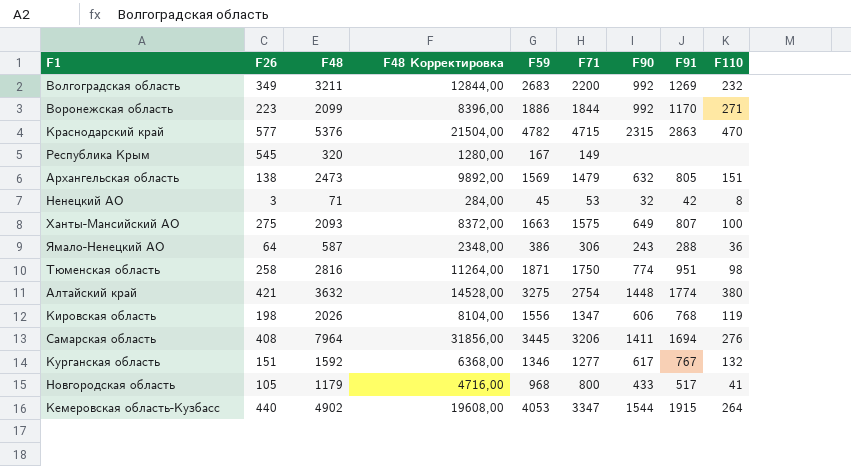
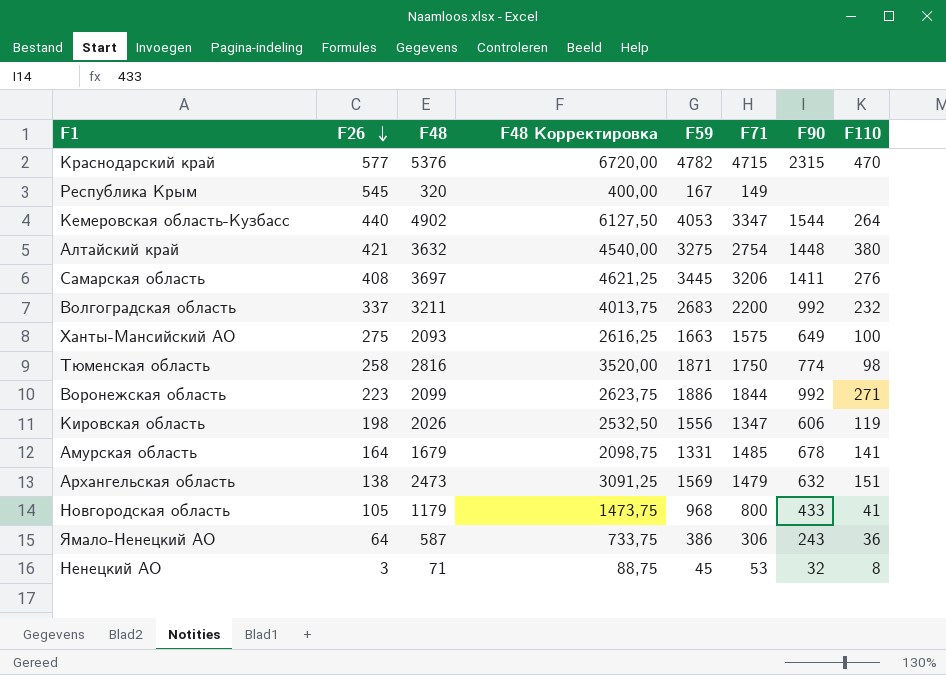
row order: none -> F26 descending
column F91 | position: 8 -> none
column F48 Корректировка | formula: [F48] * 4 -> [F48] * 1,25
row Курганская область: 151 | 1592 | 6368,00 | 1346 | 1277 | 617 | 767 | 132 -> none
Самарская область | F48: 7964 -> 3697
Волгоградская область | F26: 349 -> 337
row Амурская область: none -> 164 | 1679 | 2098,75 | 1331 | 1485 | 678 | 141

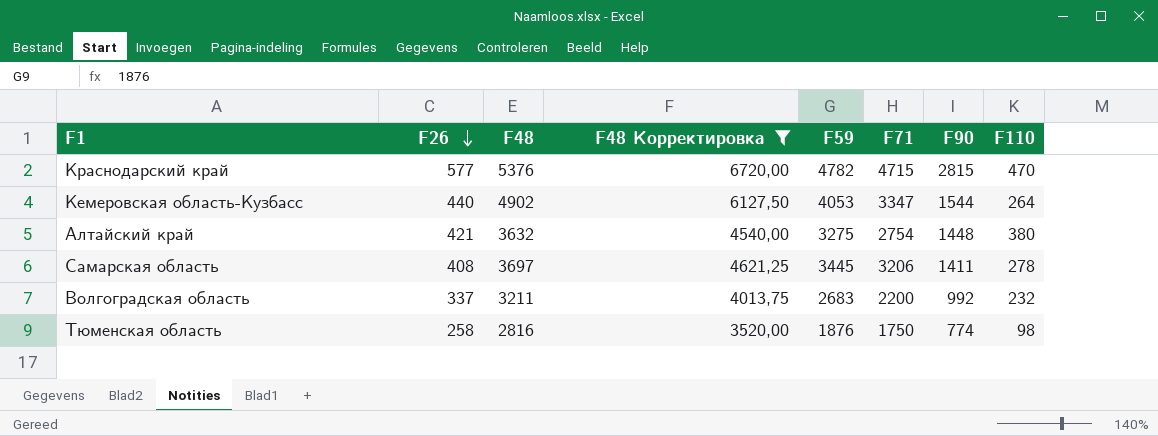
filter: none -> F48 Корректировка >= 3520,00
Краснодарский край | F90: 2315 -> 2815
Самарская область | F110: 276 -> 278
Тюменская область | F59: 1871 -> 1876

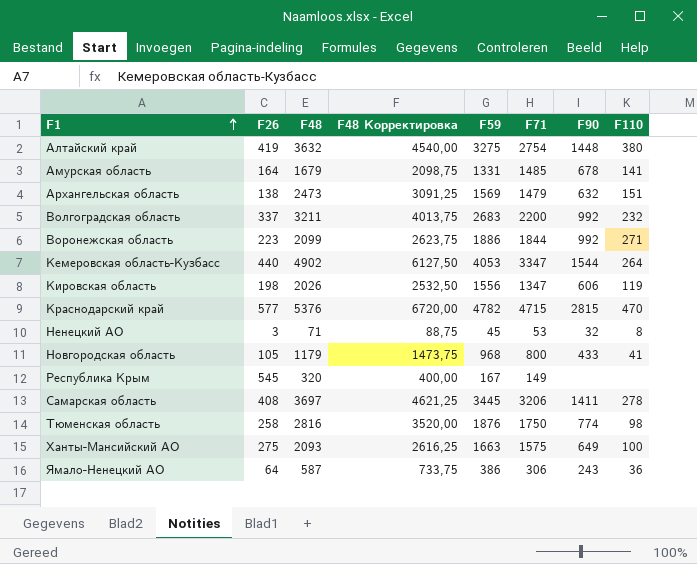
filter: F48 Корректировка >= 3520,00 -> none
row order: F26 descending -> F1 ascending
Алтайский край | F26: 421 -> 419

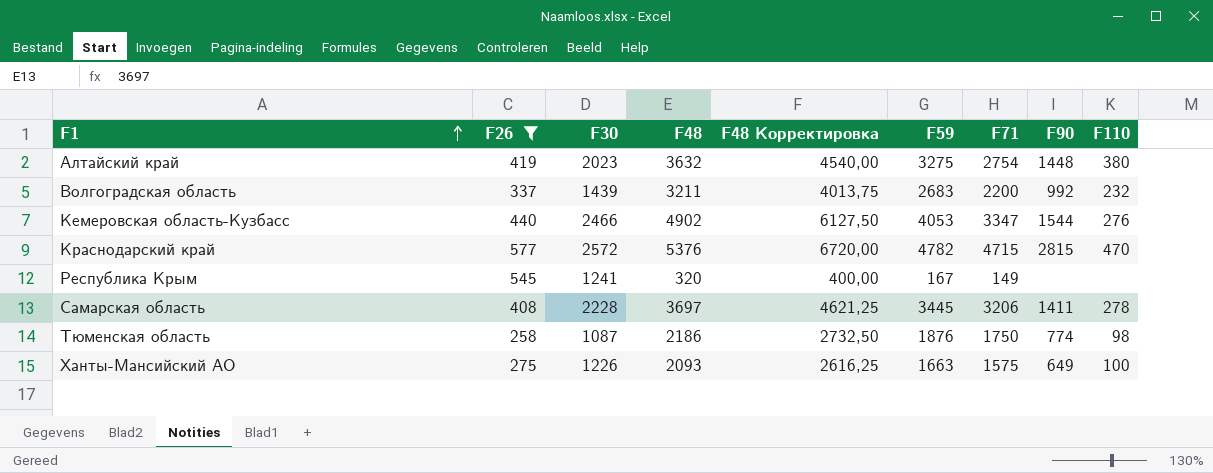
filter: none -> F26 >= 258
column F30 | position: none -> 3
Кемеровская область-Кузбасс | F110: 264 -> 276
Тюменская область | F48: 2816 -> 2186
Тюменская область | F48 Корректировка: 3520,00 -> 2732,50

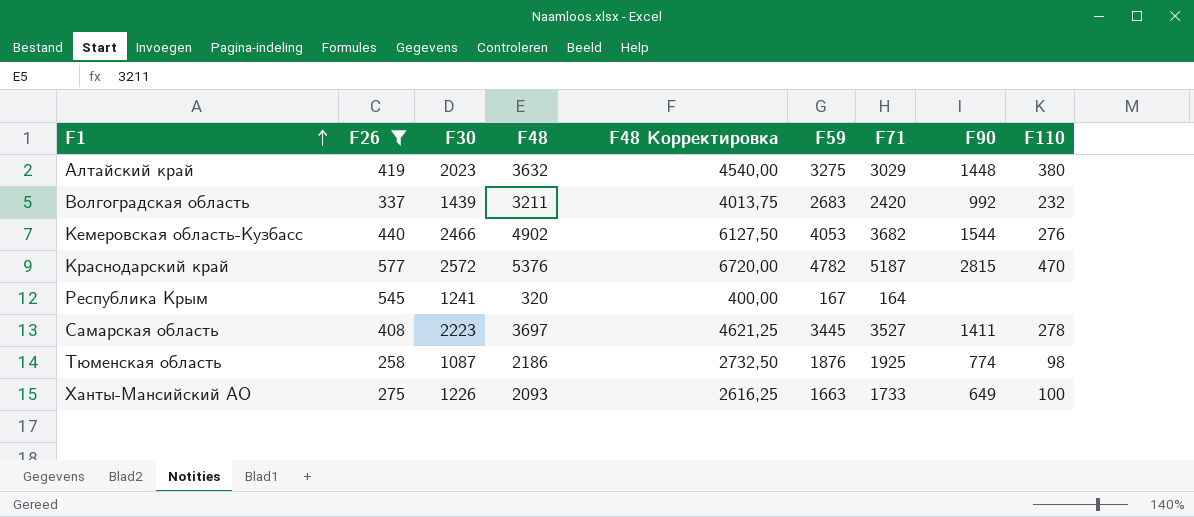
Алтайский край | F71: 2754 -> 3029
Волгоградская область | F71: 2200 -> 2420
Кемеровская область-Кузбасс | F71: 3347 -> 3682
Краснодарский край | F71: 4715 -> 5187
Республика Крым | F71: 149 -> 164
Самарская область | F30: 2228 -> 2223
Самарская область | F71: 3206 -> 3527
Тюменская область | F71: 1750 -> 1925
Ханты-Мансийский АО | F71: 1575 -> 1733

